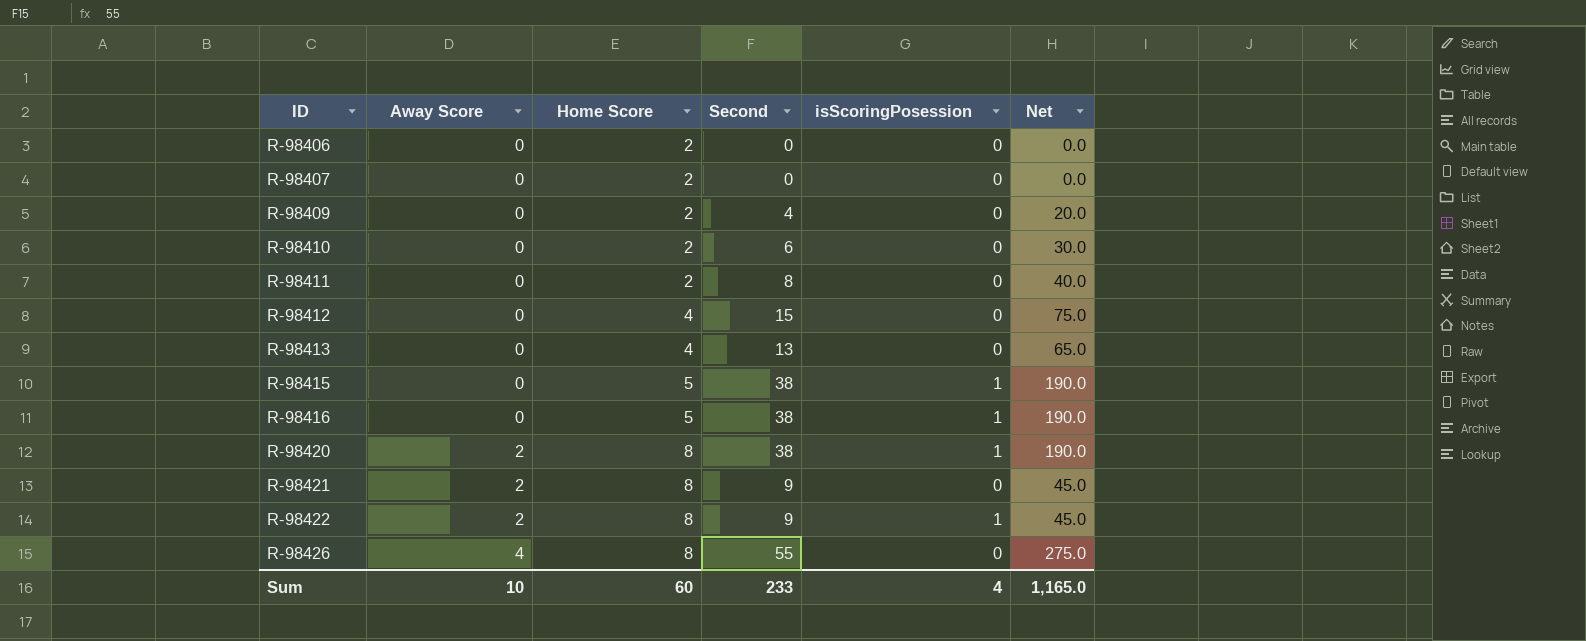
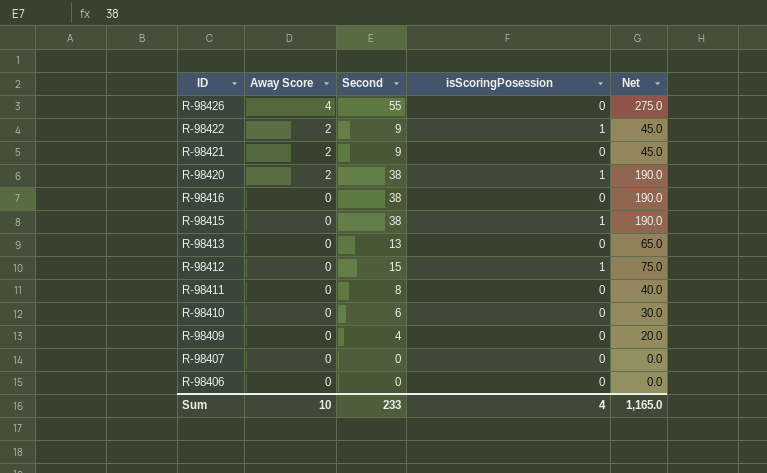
row order: ID ascending -> ID descending
column Home Score | position: 3 -> none
R-98416 | isScoringPosession: 1 -> 0
R-98412 | isScoringPosession: 0 -> 1

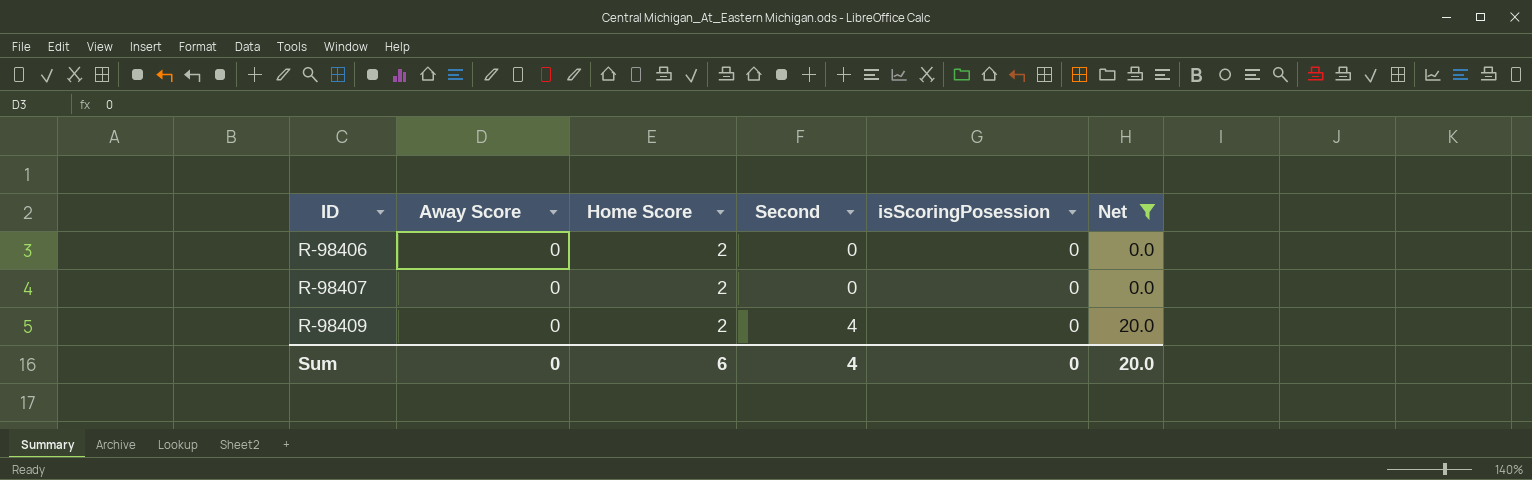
filter: none -> Net <= 20.0
row order: ID descending -> ID ascending
column Home Score | position: none -> 3
Sum | Away Score: 10 -> 0
Sum | Second: 233 -> 4
Sum | isScoringPosession: 4 -> 0
Sum | Net: 1,165.0 -> 20.0

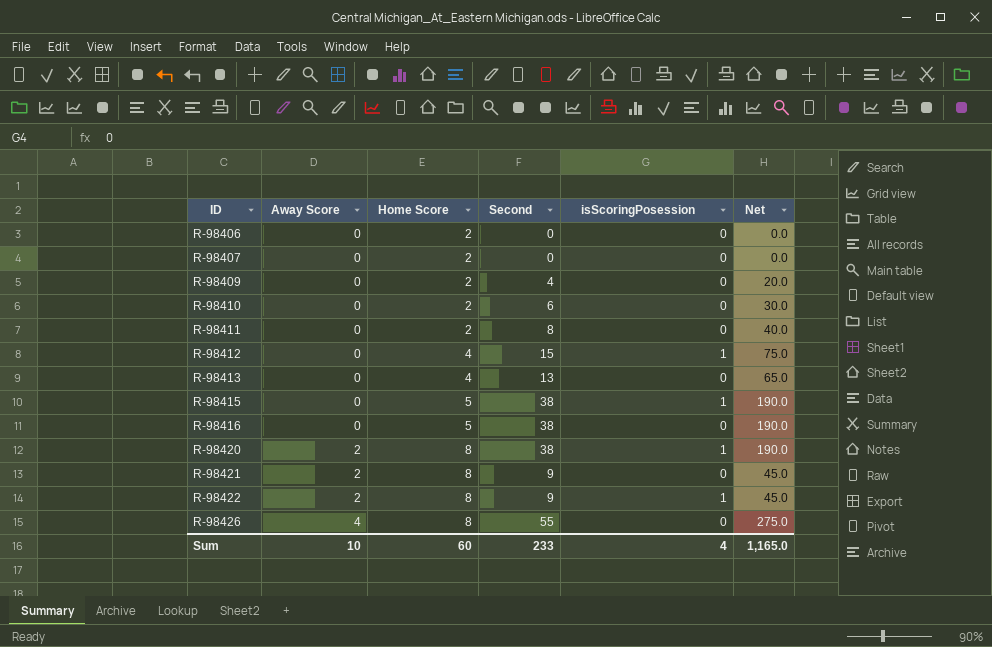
filter: Net <= 20.0 -> none
Sum | Away Score: 0 -> 10
Sum | Home Score: 6 -> 60
Sum | Second: 4 -> 233
Sum | isScoringPosession: 0 -> 4
Sum | Net: 20.0 -> 1,165.0

